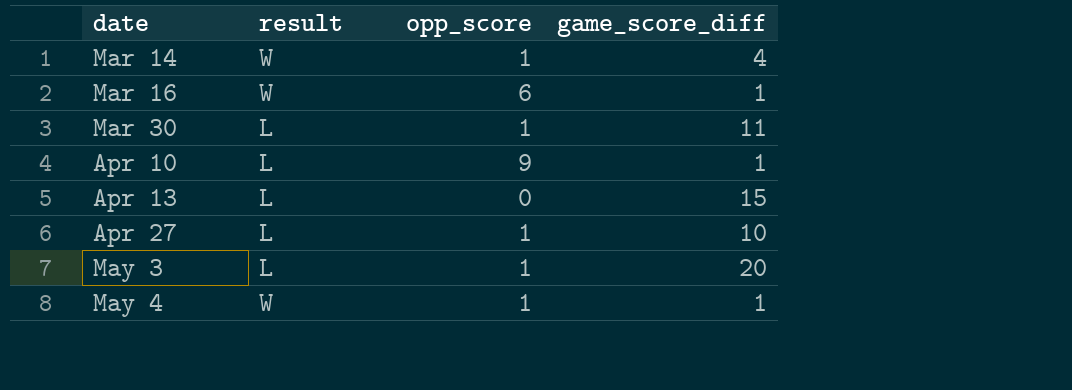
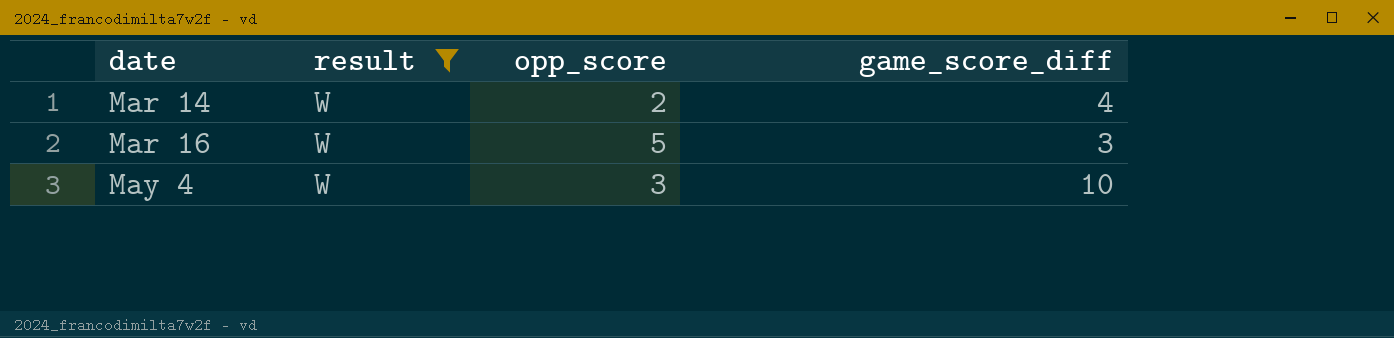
filter: none -> result = W
Mar 14 | opp_score: 1 -> 2
Mar 16 | opp_score: 6 -> 5
Mar 16 | game_score_diff: 1 -> 3
May 4 | opp_score: 1 -> 3
May 4 | game_score_diff: 1 -> 10

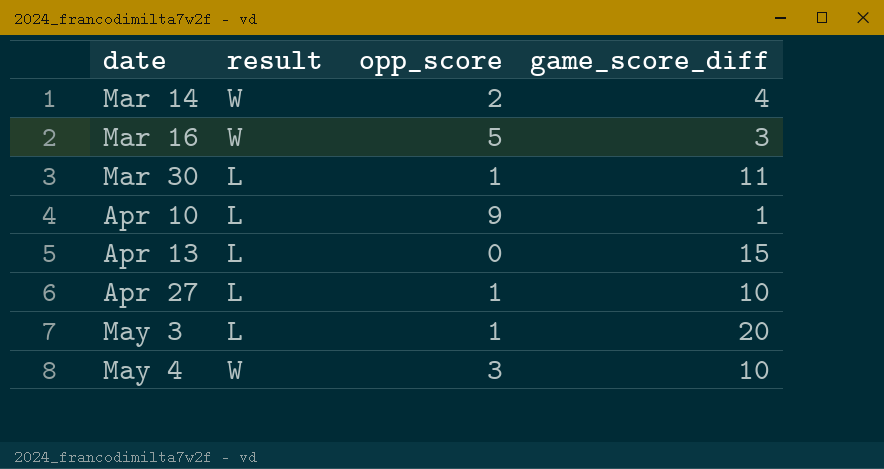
filter: result = W -> none

